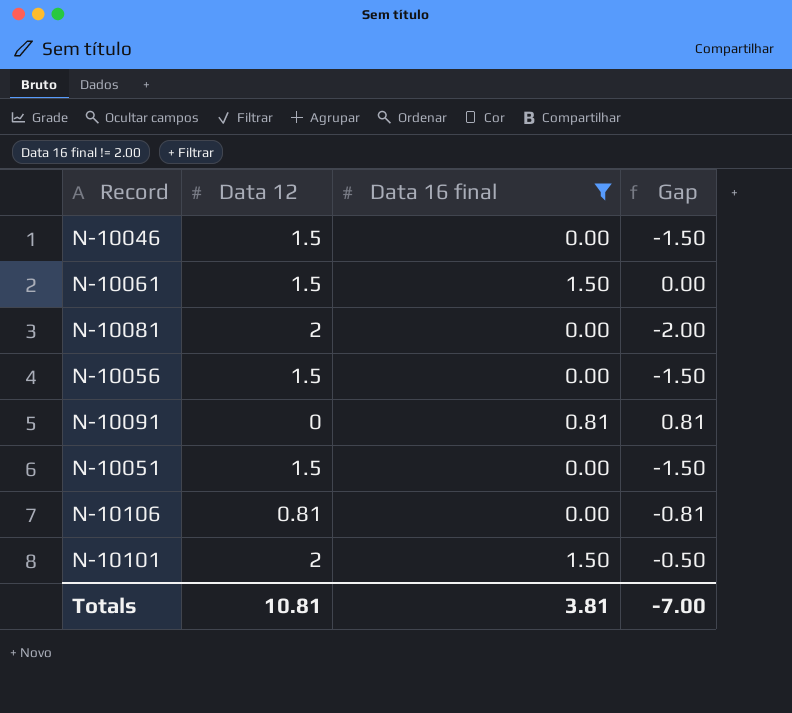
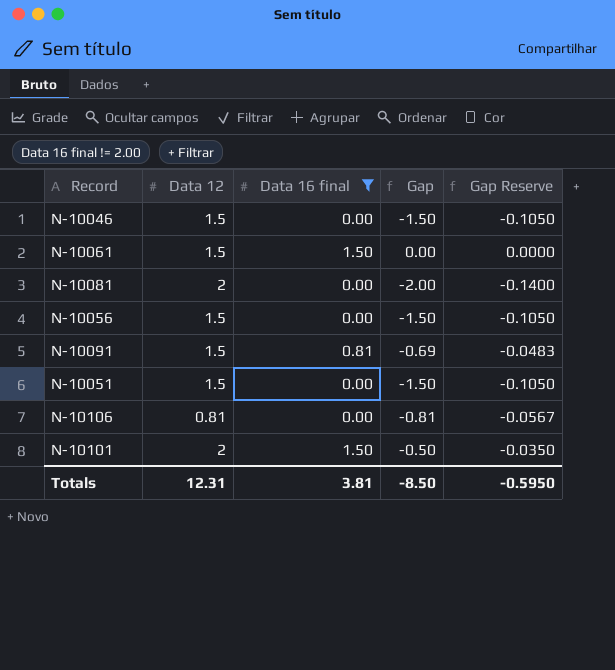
column Gap Reserve | formula: none -> [Gap] * 0.07
N-10091 | Data 12: 0 -> 1.5
N-10091 | Gap: 0.81 -> -0.69
Totals | Data 12: 10.81 -> 12.31
Totals | Gap: -7.00 -> -8.50

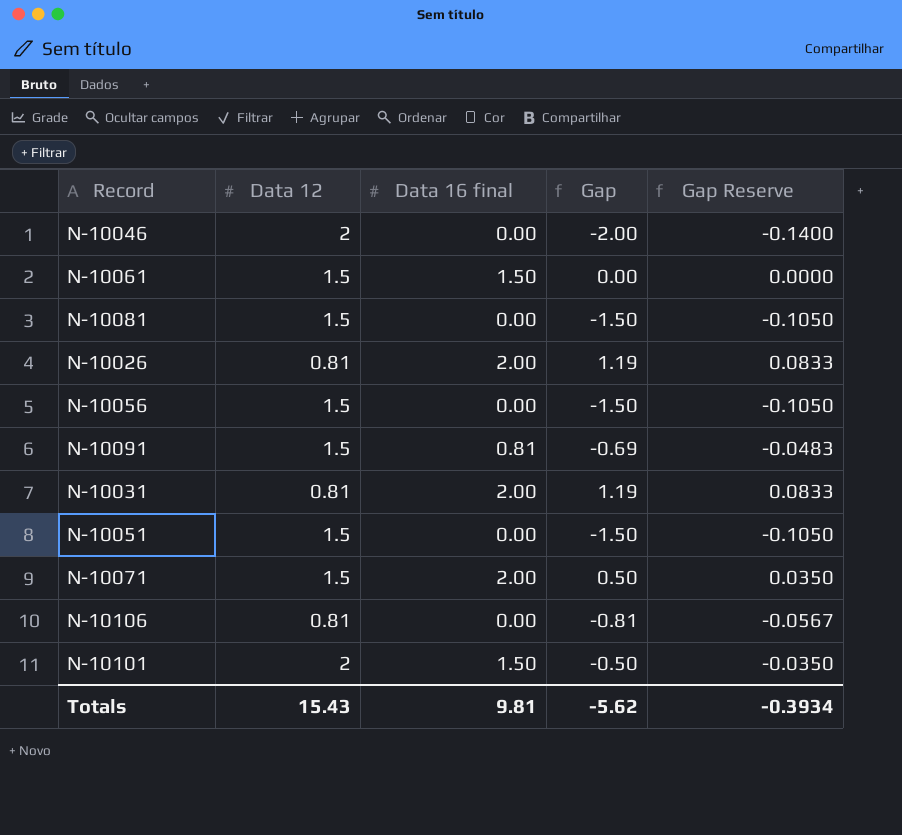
filter: Data 16 final != 2.00 -> none
N-10046 | Data 12: 1.5 -> 2
N-10046 | Gap: -1.50 -> -2.00
N-10046 | Gap Reserve: -0.1050 -> -0.1400
N-10081 | Data 12: 2 -> 1.5
N-10081 | Gap: -2.00 -> -1.50
N-10081 | Gap Reserve: -0.1400 -> -0.1050
Totals | Data 12: 12.31 -> 15.43
Totals | Data 16 final: 3.81 -> 9.81
Totals | Gap: -8.50 -> -5.62
Totals | Gap Reserve: -0.5950 -> -0.3934

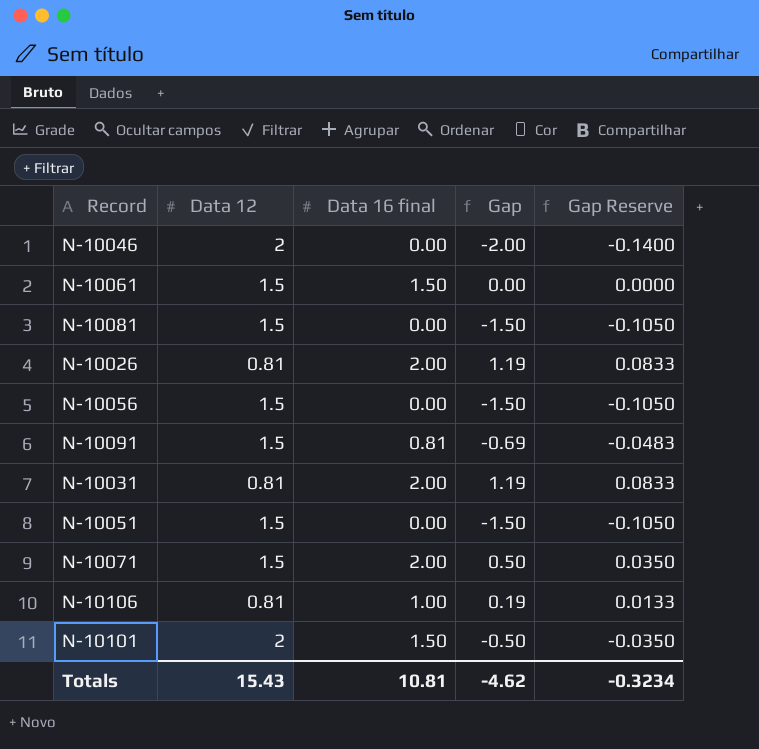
N-10106 | Data 16 final: 0.00 -> 1.00
N-10106 | Gap: -0.81 -> 0.19
N-10106 | Gap Reserve: -0.0567 -> 0.0133
Totals | Data 16 final: 9.81 -> 10.81
Totals | Gap: -5.62 -> -4.62
Totals | Gap Reserve: -0.3934 -> -0.3234

